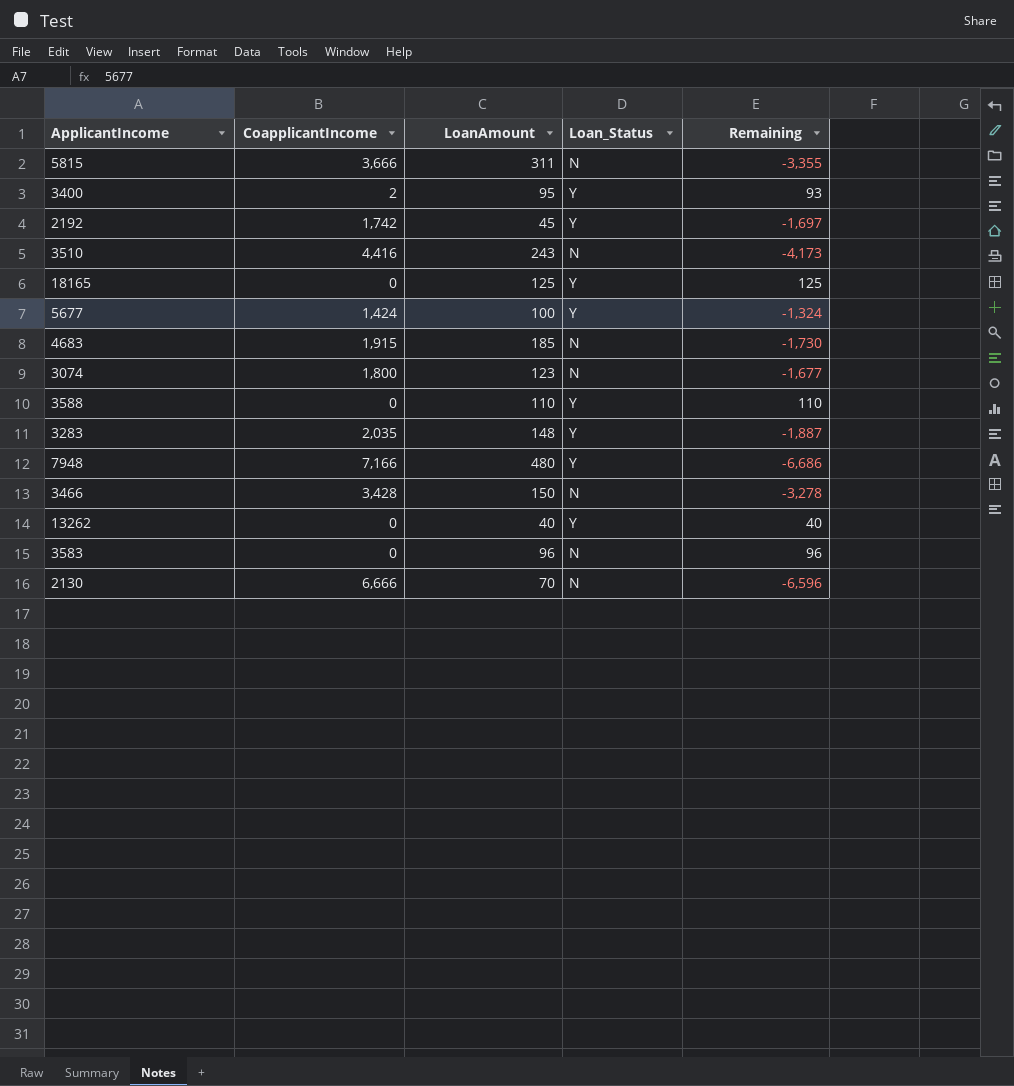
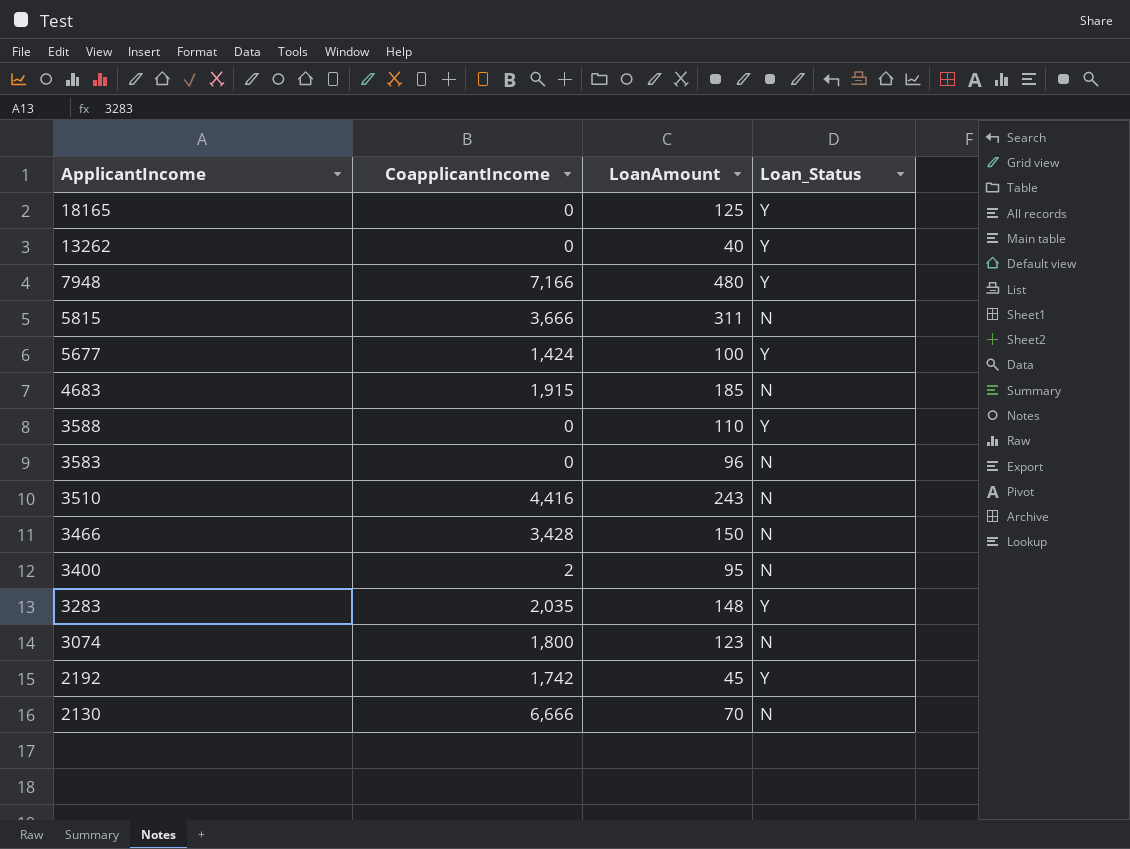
row order: none -> ApplicantIncome descending
column Remaining | formula: [LoanAmount] - [CoapplicantIncome] -> none
3400 | Loan_Status: Y -> N

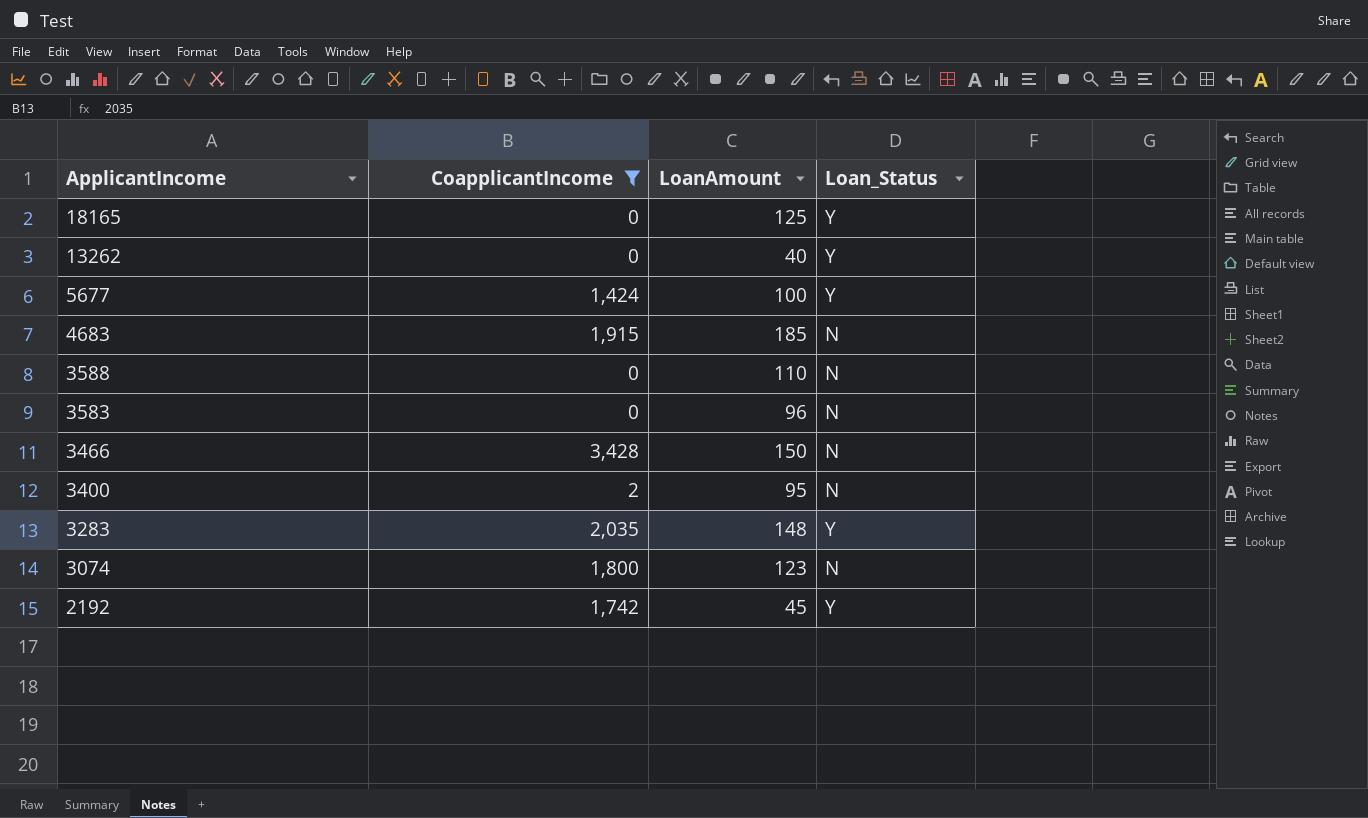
filter: none -> CoapplicantIncome <= 3,428
3588 | Loan_Status: Y -> N

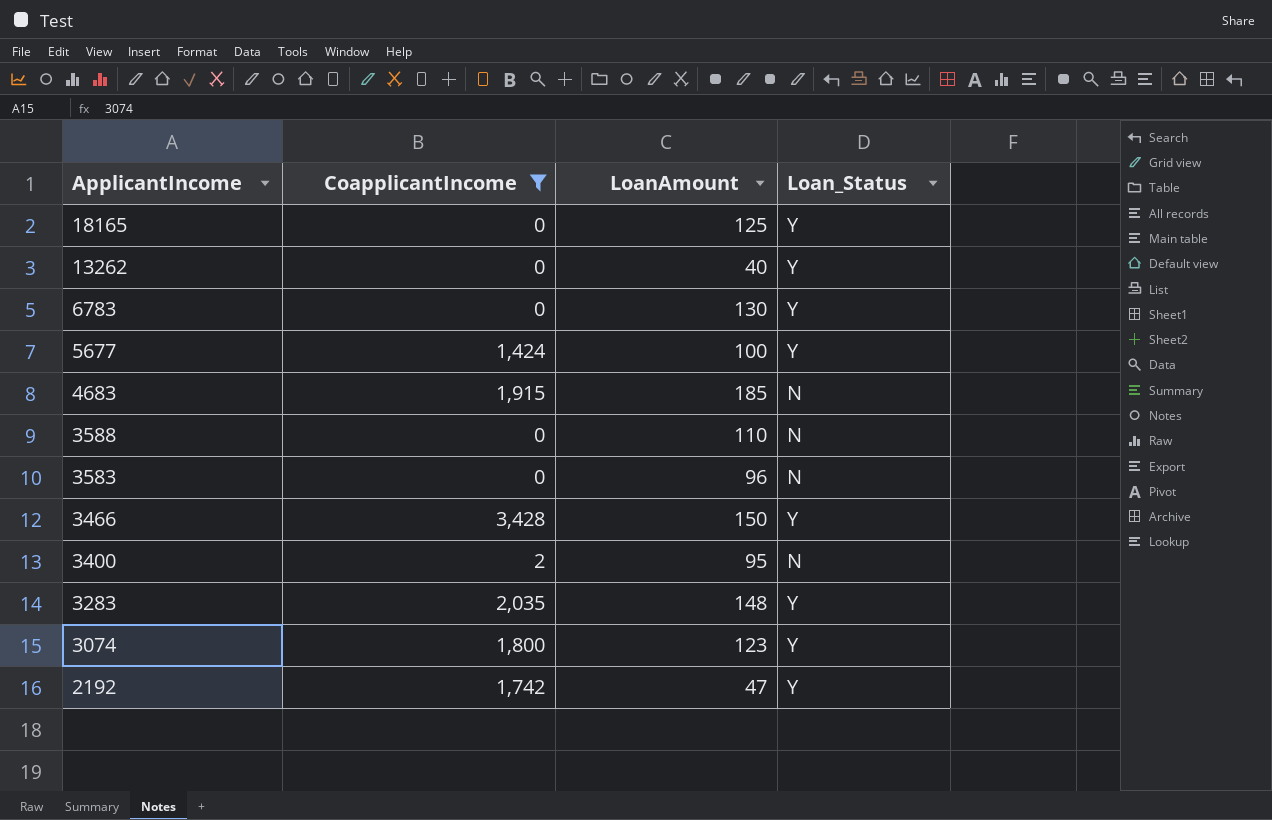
row 6783: none -> 0 | 130 | Y
3466 | Loan_Status: N -> Y
3074 | Loan_Status: N -> Y
2192 | LoanAmount: 45 -> 47

